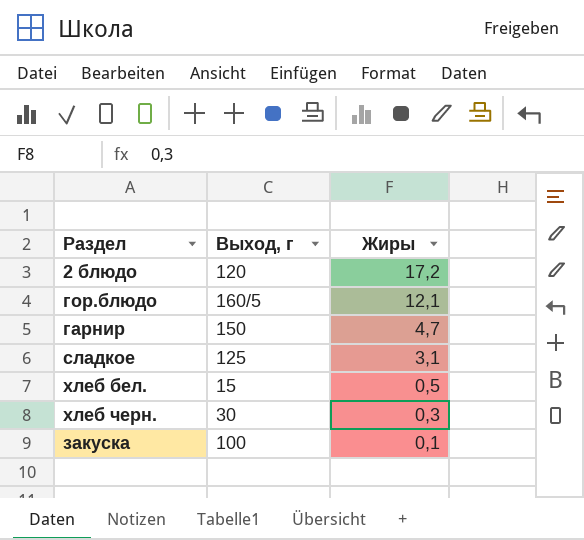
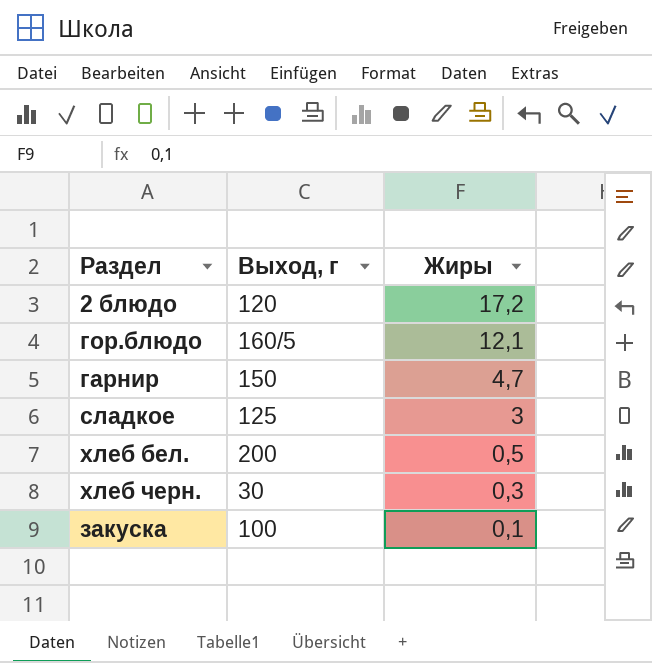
сладкое | Жиры: 3,1 -> 3
хлеб бел. | Выход, г: 15 -> 200

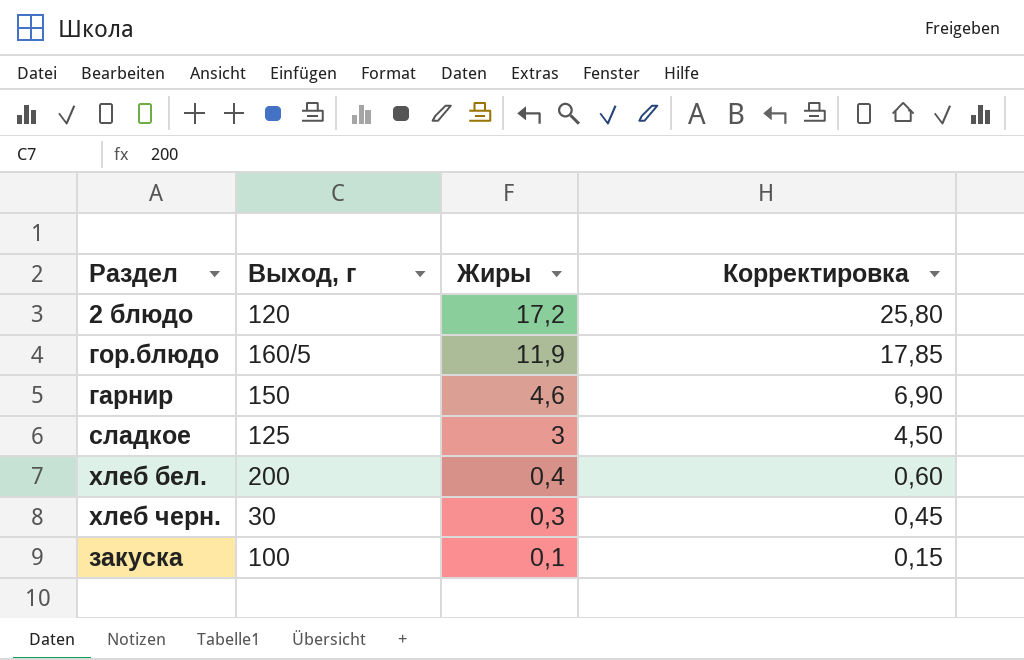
column Корректировка | formula: none -> [Жиры] * 1,5
гор.блюдо | Жиры: 12,1 -> 11,9
гарнир | Жиры: 4,7 -> 4,6
хлеб бел. | Жиры: 0,5 -> 0,4

